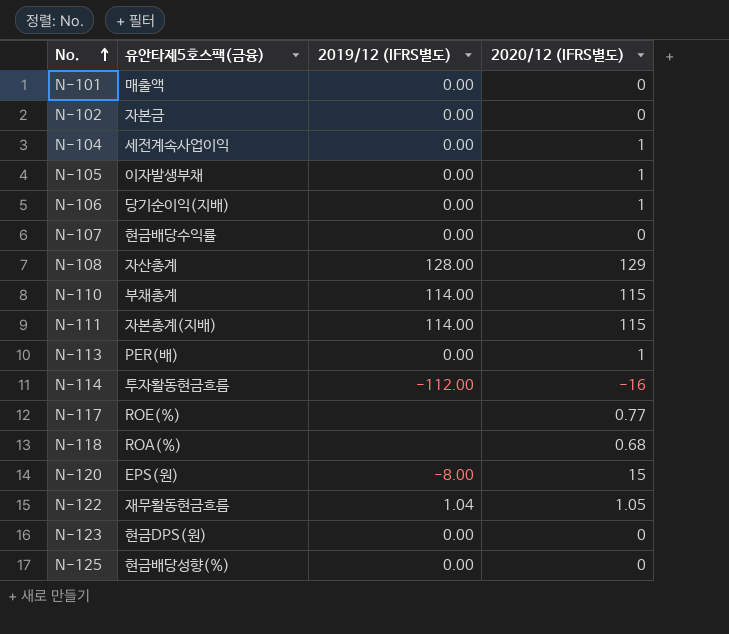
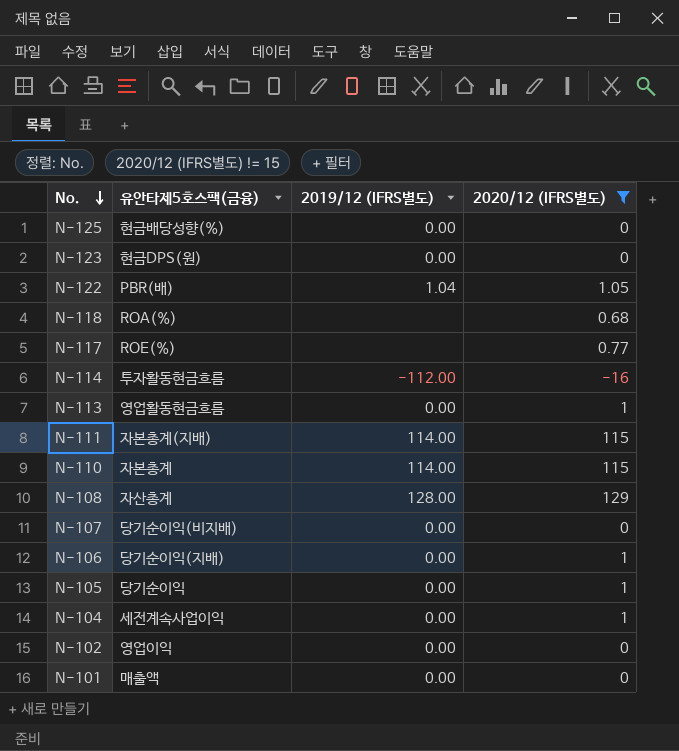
filter: none -> 2020/12 (IFRS별도) != 15
row order: No. ascending -> No. descending
N-122 | 유안타제5호스팩(금융): 재무활동현금흐름 -> PBR(배)
N-113 | 유안타제5호스팩(금융): PER(배) -> 영업활동현금흐름
N-110 | 유안타제5호스팩(금융): 부채총계 -> 자본총계
N-107 | 유안타제5호스팩(금융): 현금배당수익률 -> 당기순이익(비지배)
N-105 | 유안타제5호스팩(금융): 이자발생부채 -> 당기순이익
N-102 | 유안타제5호스팩(금융): 자본금 -> 영업이익

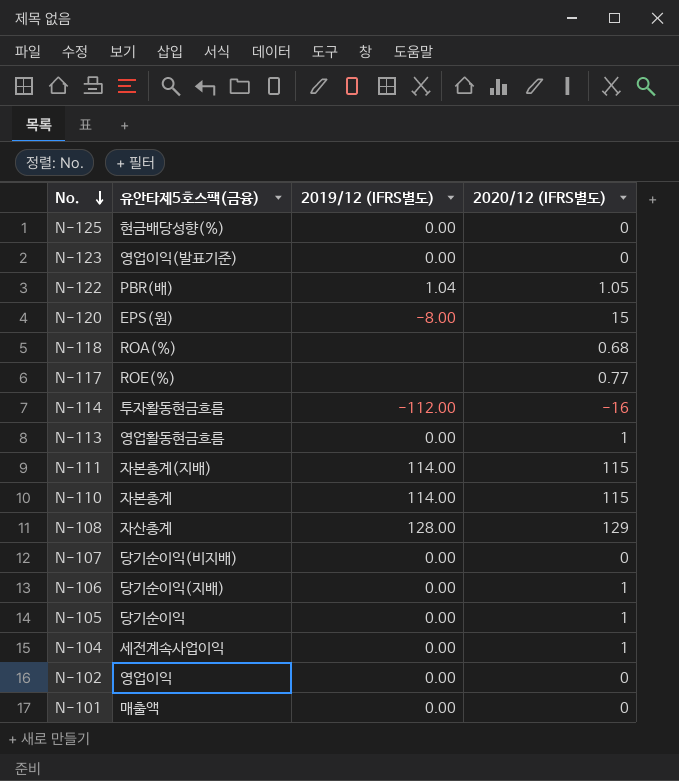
filter: 2020/12 (IFRS별도) != 15 -> none
N-123 | 유안타제5호스팩(금융): 현금DPS(원) -> 영업이익(발표기준)

